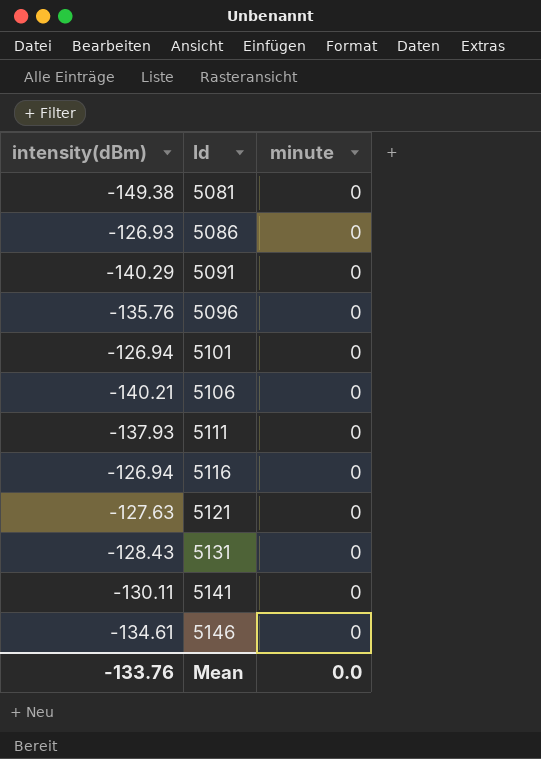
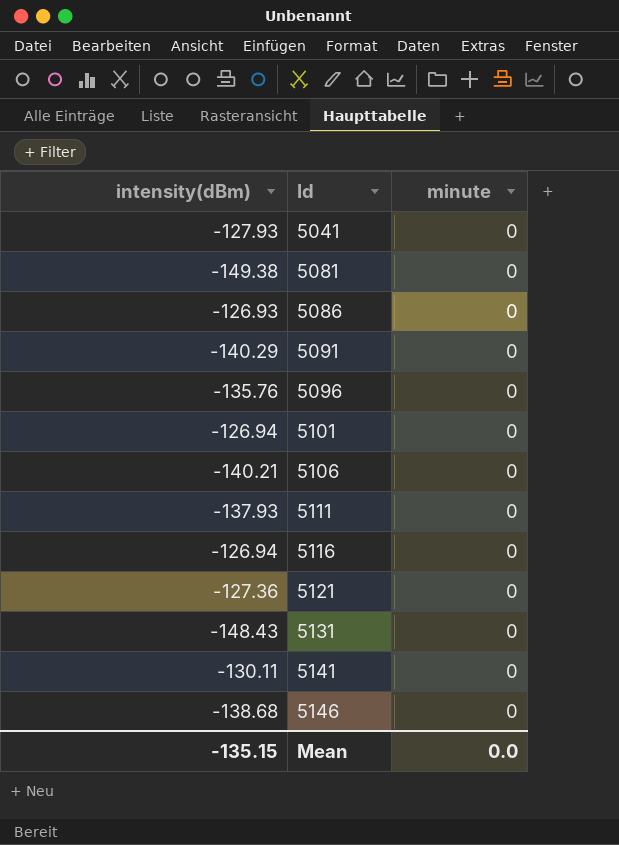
row 5041: none -> -127.93 | 0
5121 | intensity(dBm): -127.63 -> -127.36
5131 | intensity(dBm): -128.43 -> -148.43
5146 | intensity(dBm): -134.61 -> -138.68
Mean | intensity(dBm): -133.76 -> -135.15

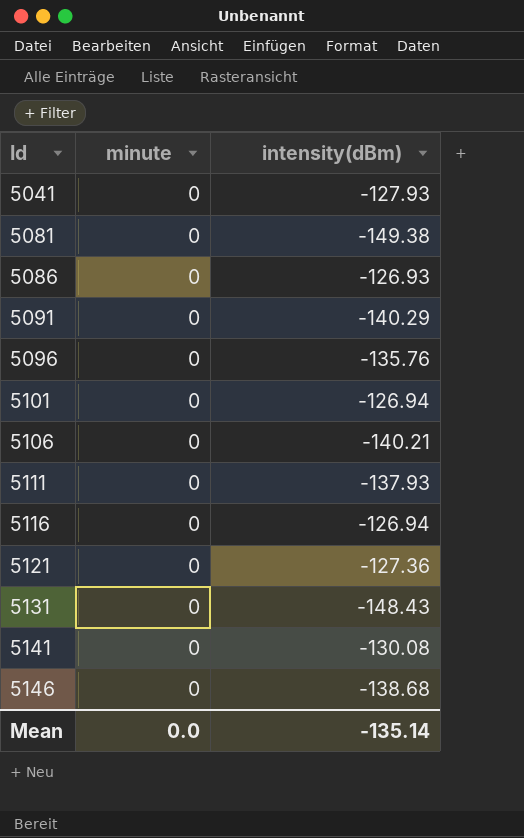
column intensity(dBm) | position: 1 -> 3
5141 | intensity(dBm): -130.11 -> -130.08
Mean | intensity(dBm): -135.15 -> -135.14

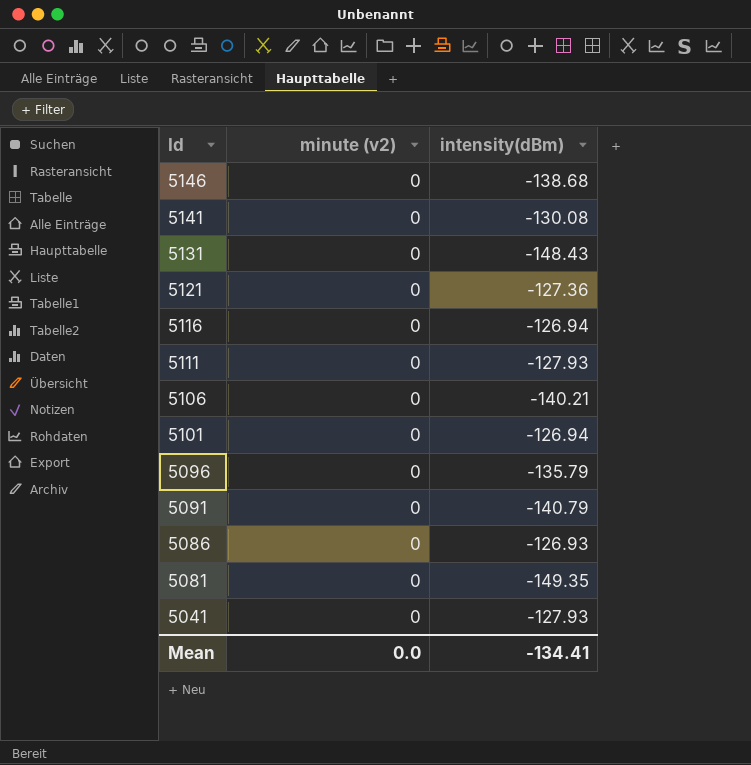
row order: Id ascending -> Id descending
column name: minute -> minute (v2)
5111 | intensity(dBm): -137.93 -> -127.93
5096 | intensity(dBm): -135.76 -> -135.79
5091 | intensity(dBm): -140.29 -> -140.79
5081 | intensity(dBm): -149.38 -> -149.35
Mean | intensity(dBm): -135.14 -> -134.41

